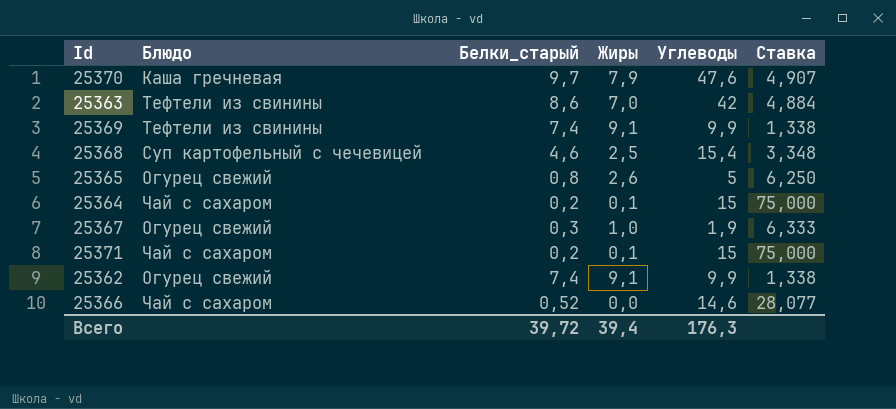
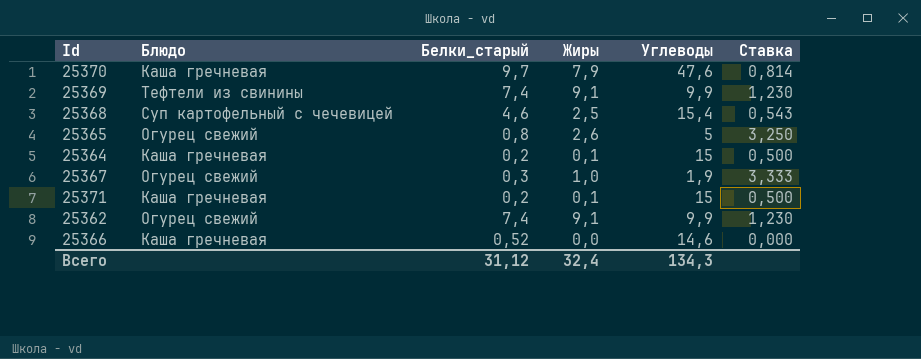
column Ставка | formula: [Углеводы] / [Белки_старый] -> [Жиры] / [Белки_старый]
row 25363: Тефтели из свинины | 8,6 | 7,0 | 42 | 4,884 -> none
25364 | Блюдо: Чай с сахаром -> Каша гречневая
25371 | Блюдо: Чай с сахаром -> Каша гречневая
25366 | Блюдо: Чай с сахаром -> Каша гречневая
Всего | Белки_старый: 39,72 -> 31,12
Всего | Жиры: 39,4 -> 32,4
Всего | Углеводы: 176,3 -> 134,3

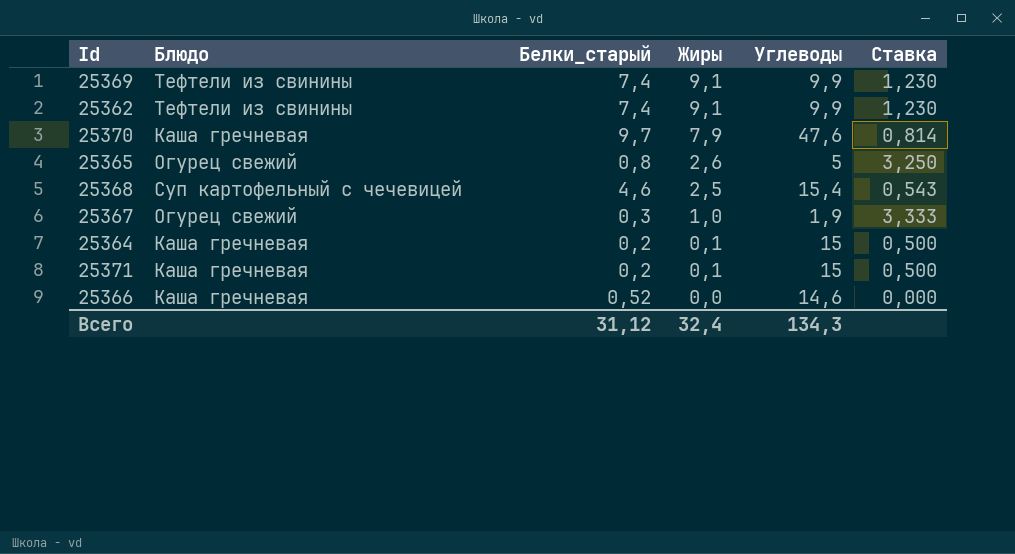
row order: none -> Жиры descending
25362 | Блюдо: Огурец свежий -> Тефтели из свинины

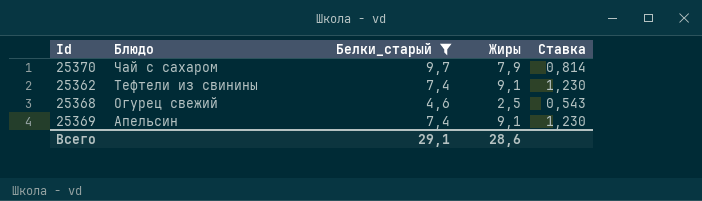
filter: none -> Белки_старый >= 4,6
row order: Жиры descending -> Блюдо descending
column Углеводы | position: 5 -> none
25370 | Блюдо: Каша гречневая -> Чай с сахаром
25368 | Блюдо: Суп картофельный с чечевицей -> Огурец свежий
25369 | Блюдо: Тефтели из свинины -> Апельсин
Всего | Белки_старый: 31,12 -> 29,1
Всего | Жиры: 32,4 -> 28,6

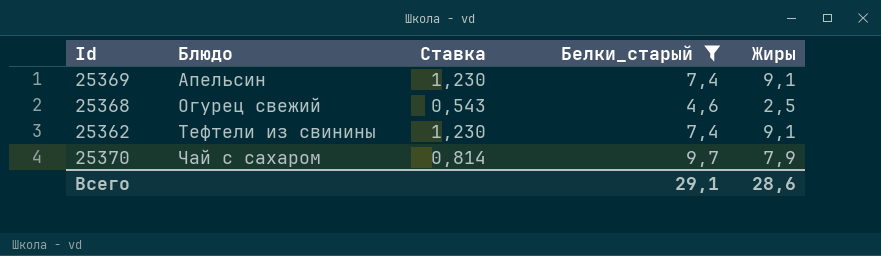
row order: Блюдо descending -> Блюдо ascending
column Ставка | position: 5 -> 3

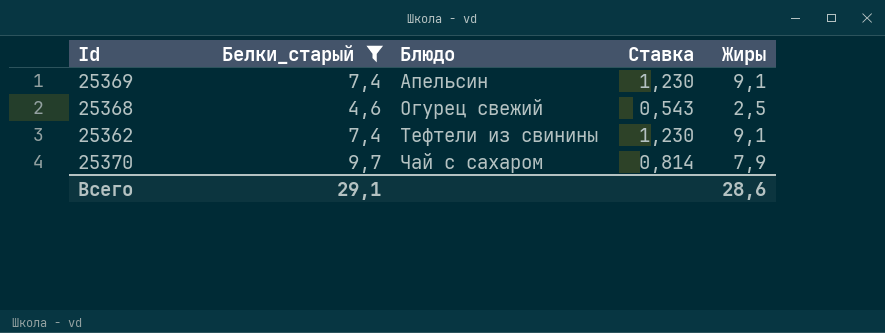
column Белки_старый | position: 4 -> 2

